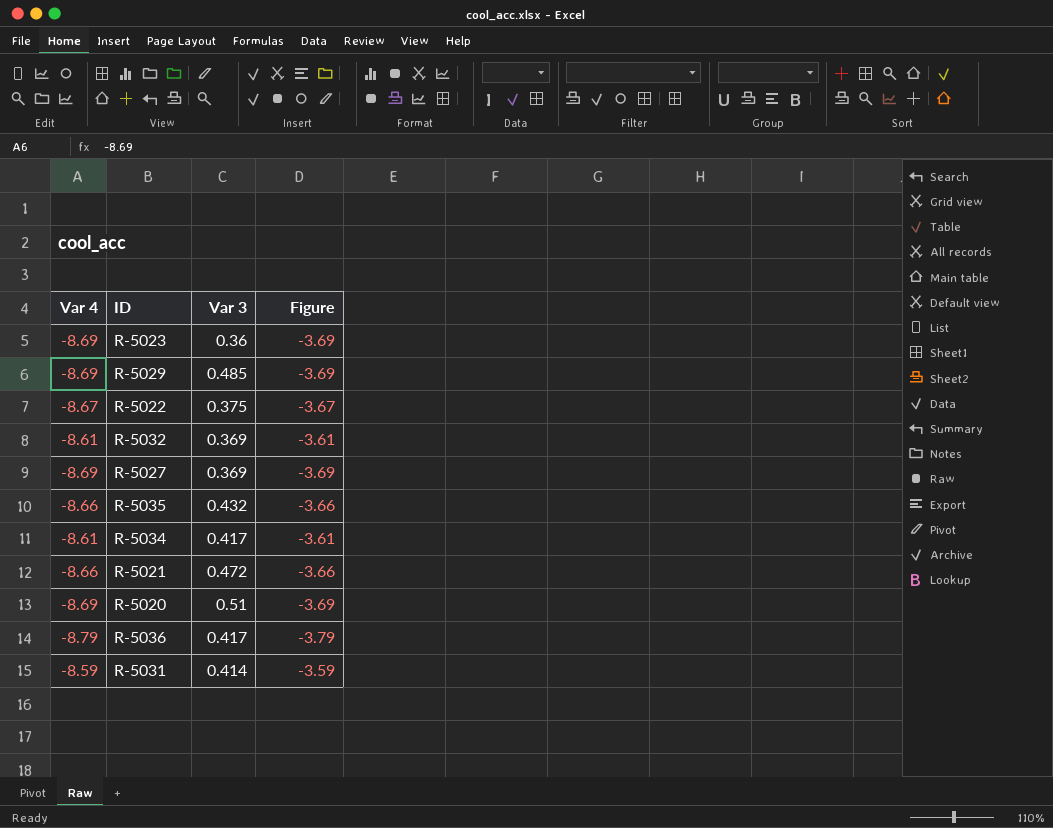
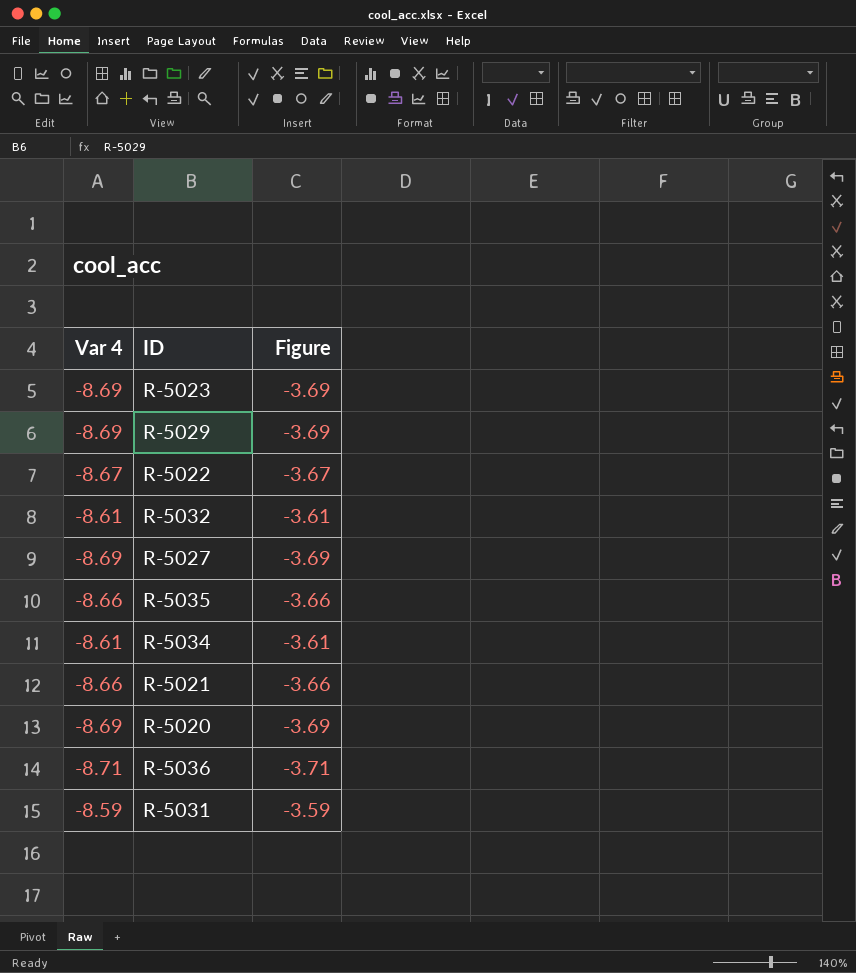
column Var 3 | position: 3 -> none
R-5036 | Var 4: -8.79 -> -8.71
R-5036 | Figure: -3.79 -> -3.71

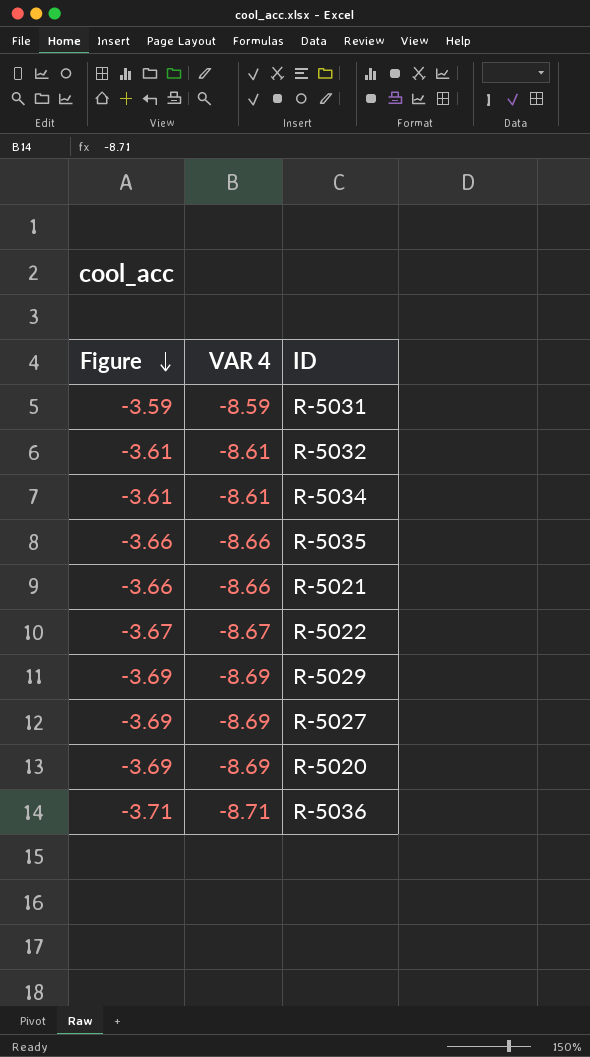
row order: none -> Figure descending
column Figure | position: 3 -> 1
column name: Var 4 -> VAR 4
row R-5023: -8.69 | -3.69 -> none

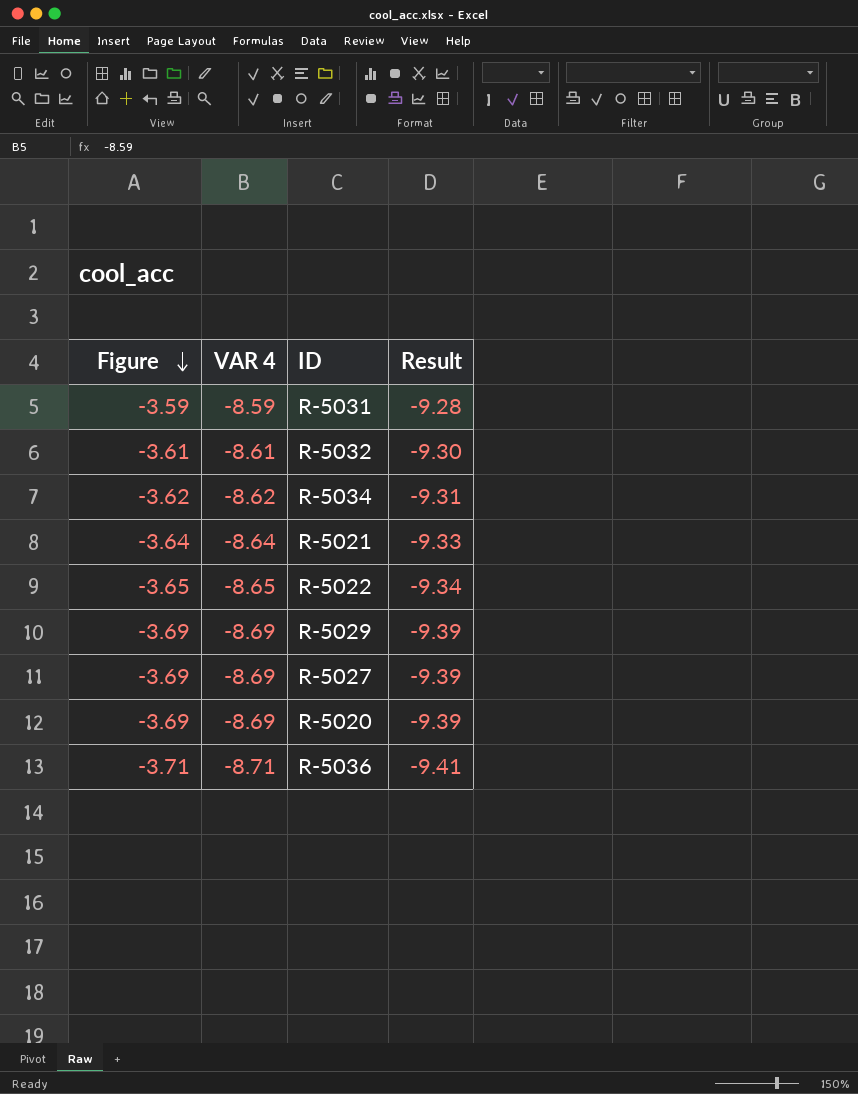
column Result | formula: none -> [VAR 4] * 1.08
row R-5035: -3.66 | -8.66 -> none
R-5034 | Figure: -3.61 -> -3.62
R-5034 | VAR 4: -8.61 -> -8.62
R-5021 | Figure: -3.66 -> -3.64
R-5021 | VAR 4: -8.66 -> -8.64
R-5022 | Figure: -3.67 -> -3.65
R-5022 | VAR 4: -8.67 -> -8.65

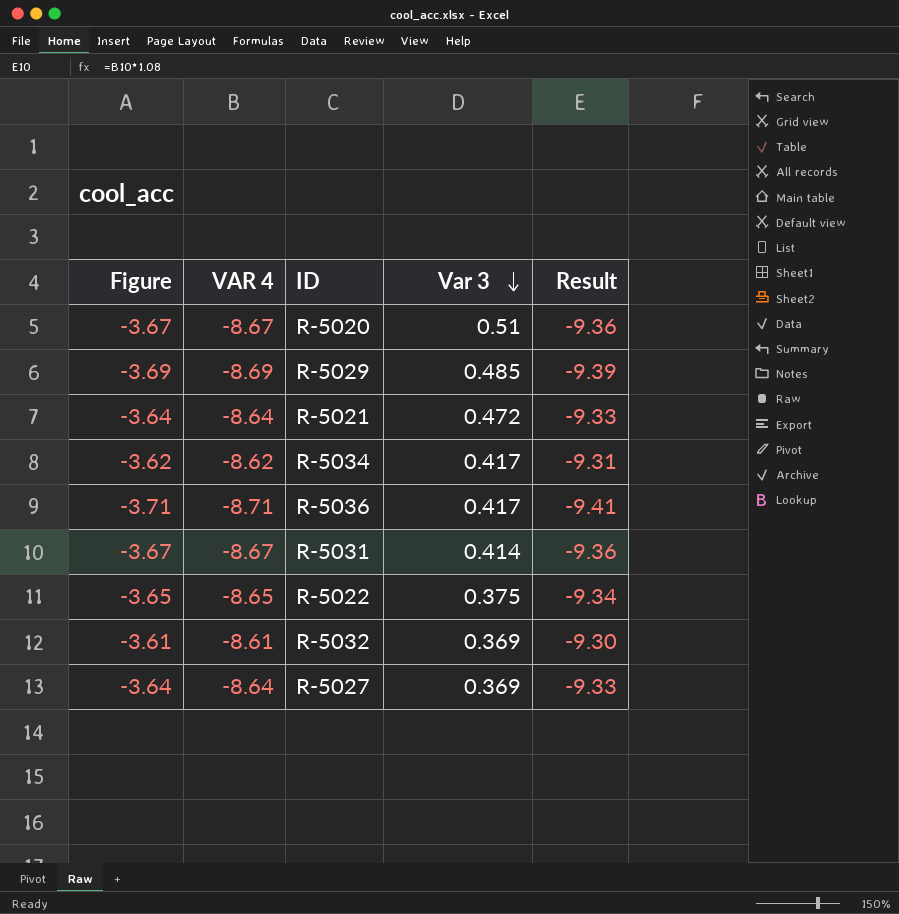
row order: Figure descending -> Var 3 descending
column Var 3 | position: none -> 4
R-5020 | Figure: -3.69 -> -3.67
R-5020 | VAR 4: -8.69 -> -8.67
R-5020 | Result: -9.39 -> -9.36
R-5031 | Figure: -3.59 -> -3.67
R-5031 | VAR 4: -8.59 -> -8.67
R-5031 | Result: -9.28 -> -9.36
R-5027 | Figure: -3.69 -> -3.64
R-5027 | VAR 4: -8.69 -> -8.64
R-5027 | Result: -9.39 -> -9.33

